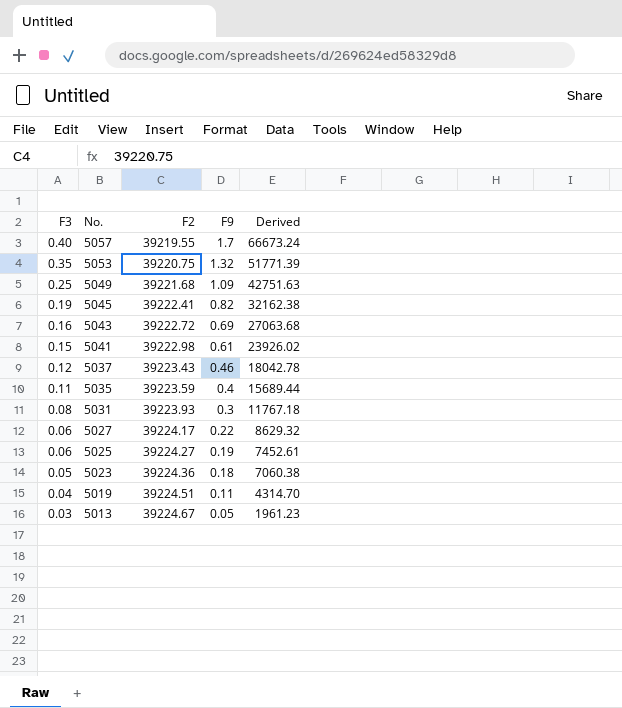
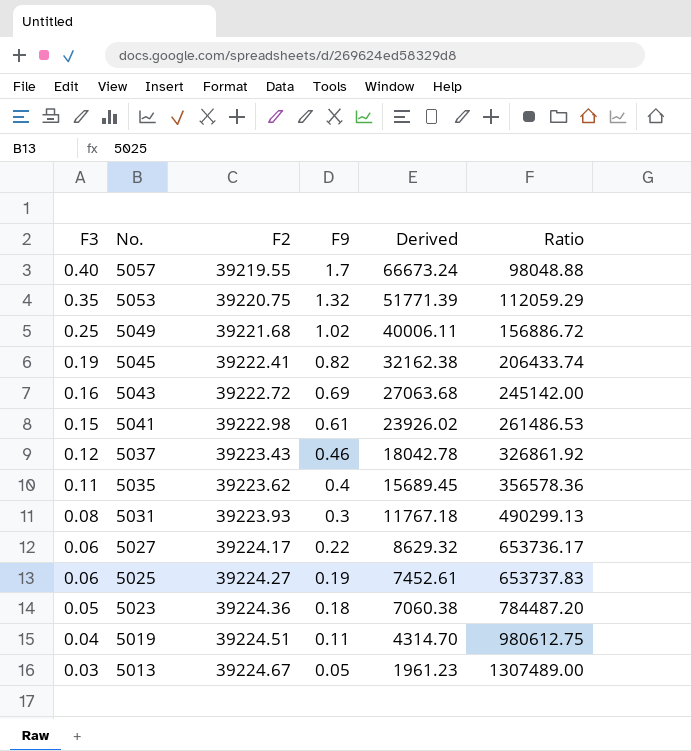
column Ratio | formula: none -> [F2] / [F3]
5049 | F9: 1.09 -> 1.02
5049 | Derived: 42751.63 -> 40006.11
5035 | F2: 39223.59 -> 39223.62
5035 | Derived: 15689.44 -> 15689.45

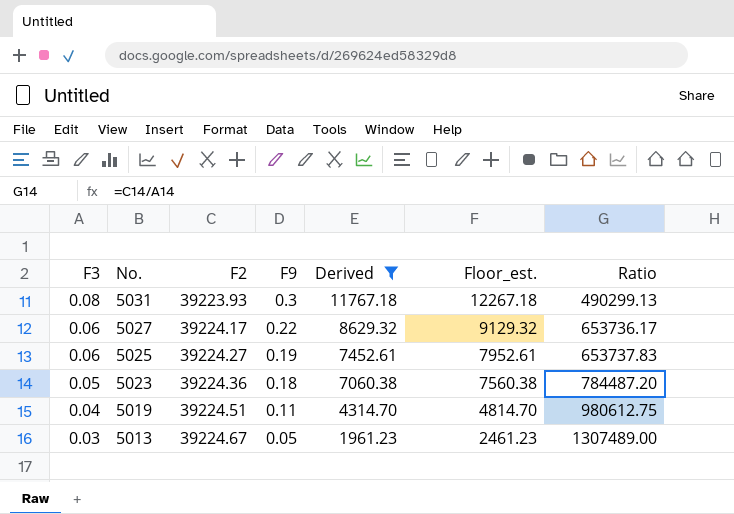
filter: none -> Derived <= 11767.18
column Floor_est. | formula: none -> [Derived] + 500

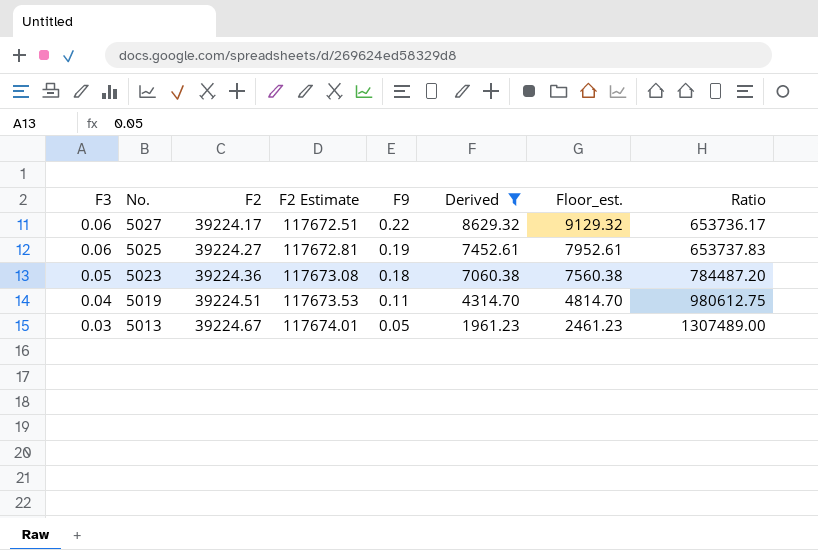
column F2 Estimate | formula: none -> [F2] * 3
row 5031: 0.08 | 39223.93 | 0.3 | 11767.18 | 12267.18 | 490299.13 -> none

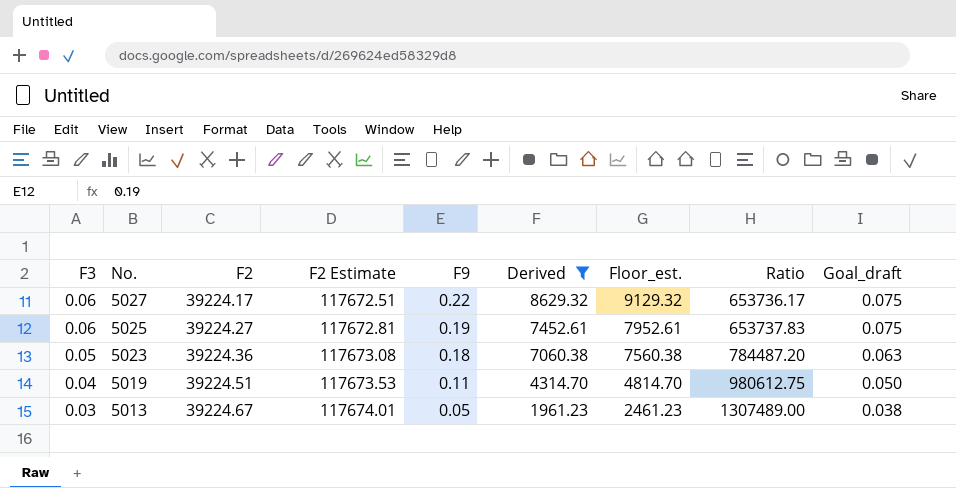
column Goal_draft | formula: none -> [F3] * 1.25

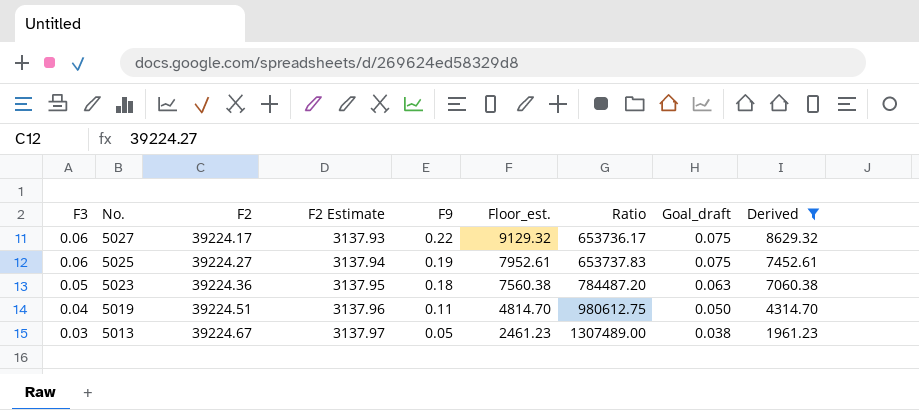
column F2 Estimate | formula: [F2] * 3 -> [F2] * 0.08
column Derived | position: 6 -> 9

